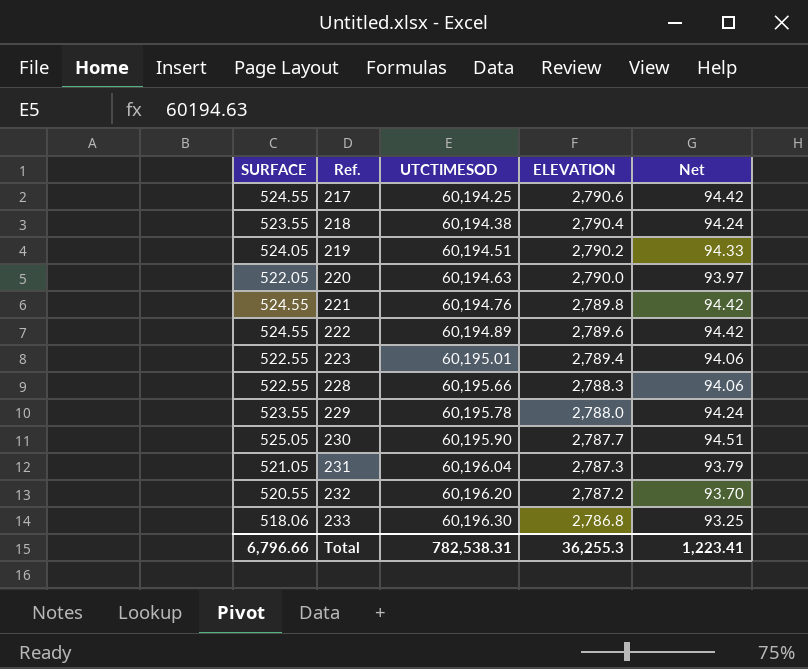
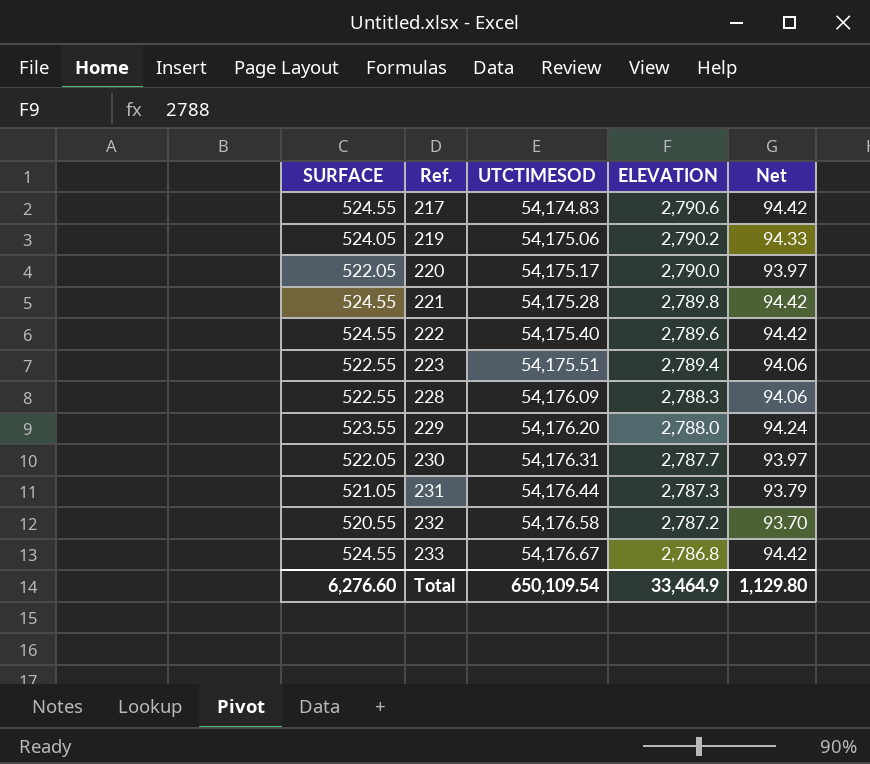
row 218: 523.55 | 60,194.38 | 2,790.4 | 94.24 -> none
217 | UTCTIMESOD: 60,194.25 -> 54,174.83
219 | UTCTIMESOD: 60,194.51 -> 54,175.06
220 | UTCTIMESOD: 60,194.63 -> 54,175.17
221 | UTCTIMESOD: 60,194.76 -> 54,175.28
222 | UTCTIMESOD: 60,194.89 -> 54,175.40
223 | UTCTIMESOD: 60,195.01 -> 54,175.51
228 | UTCTIMESOD: 60,195.66 -> 54,176.09
229 | UTCTIMESOD: 60,195.78 -> 54,176.20
230 | SURFACE: 525.05 -> 522.05
230 | UTCTIMESOD: 60,195.90 -> 54,176.31
230 | Net: 94.51 -> 93.97
231 | UTCTIMESOD: 60,196.04 -> 54,176.44
232 | UTCTIMESOD: 60,196.20 -> 54,176.58
233 | SURFACE: 518.06 -> 524.55
233 | UTCTIMESOD: 60,196.30 -> 54,176.67
233 | Net: 93.25 -> 94.42
Total | SURFACE: 6,796.66 -> 6,276.60
Total | UTCTIMESOD: 782,538.31 -> 650,109.54
Total | ELEVATION: 36,255.3 -> 33,464.9
Total | Net: 1,223.41 -> 1,129.80

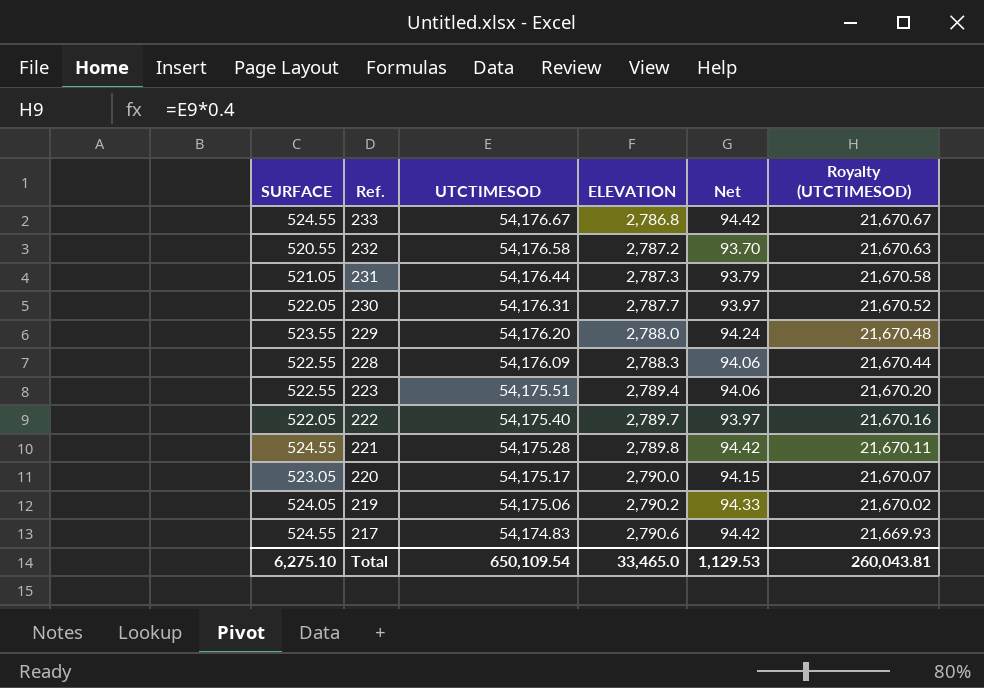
row order: Ref. ascending -> Ref. descending
column Royalty (UTCTIMESOD) | formula: none -> [UTCTIMESOD] * 0.4
222 | SURFACE: 524.55 -> 522.05
222 | ELEVATION: 2,789.6 -> 2,789.7
222 | Net: 94.42 -> 93.97
220 | SURFACE: 522.05 -> 523.05
220 | Net: 93.97 -> 94.15
Total | SURFACE: 6,276.60 -> 6,275.10
Total | ELEVATION: 33,464.9 -> 33,465.0
Total | Net: 1,129.80 -> 1,129.53

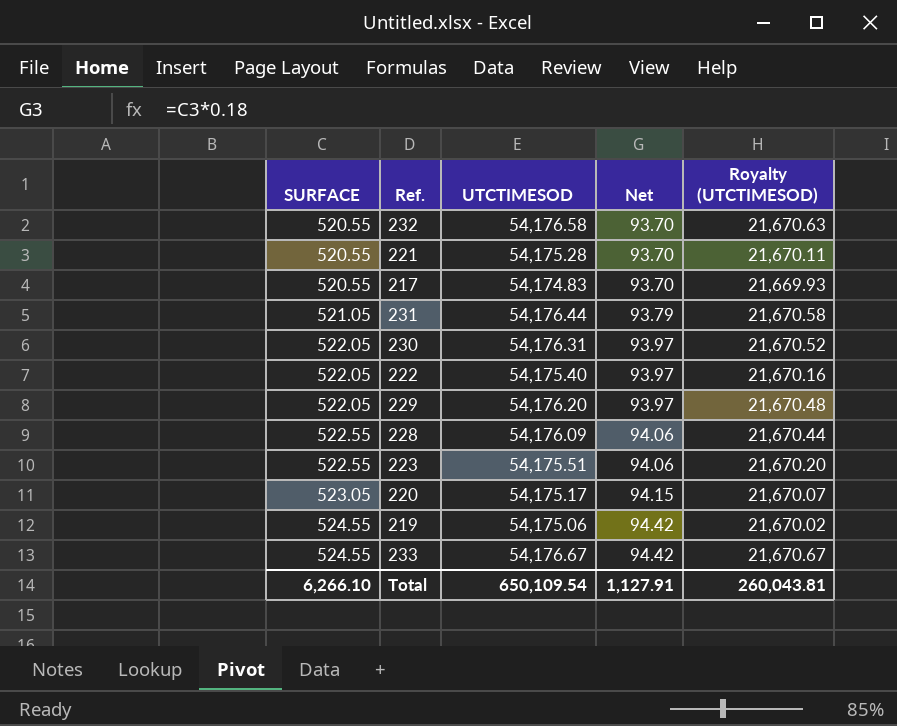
row order: Ref. descending -> SURFACE ascending
column ELEVATION | position: 4 -> none
221 | SURFACE: 524.55 -> 520.55
221 | Net: 94.42 -> 93.70
217 | SURFACE: 524.55 -> 520.55
217 | Net: 94.42 -> 93.70
229 | SURFACE: 523.55 -> 522.05
229 | Net: 94.24 -> 93.97
219 | SURFACE: 524.05 -> 524.55
219 | Net: 94.33 -> 94.42
Total | SURFACE: 6,275.10 -> 6,266.10
Total | Net: 1,129.53 -> 1,127.91

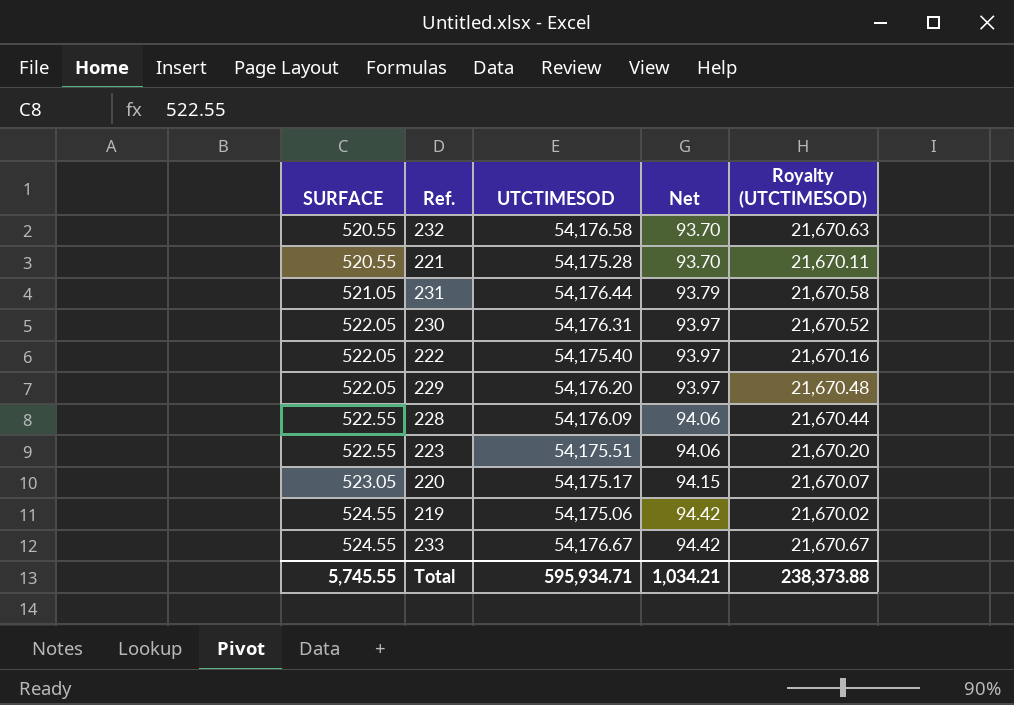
row 217: 520.55 | 54,174.83 | 93.70 | 21,669.93 -> none
Total | SURFACE: 6,266.10 -> 5,745.55
Total | UTCTIMESOD: 650,109.54 -> 595,934.71
Total | Net: 1,127.91 -> 1,034.21
Total | Royalty (UTCTIMESOD): 260,043.81 -> 238,373.88

